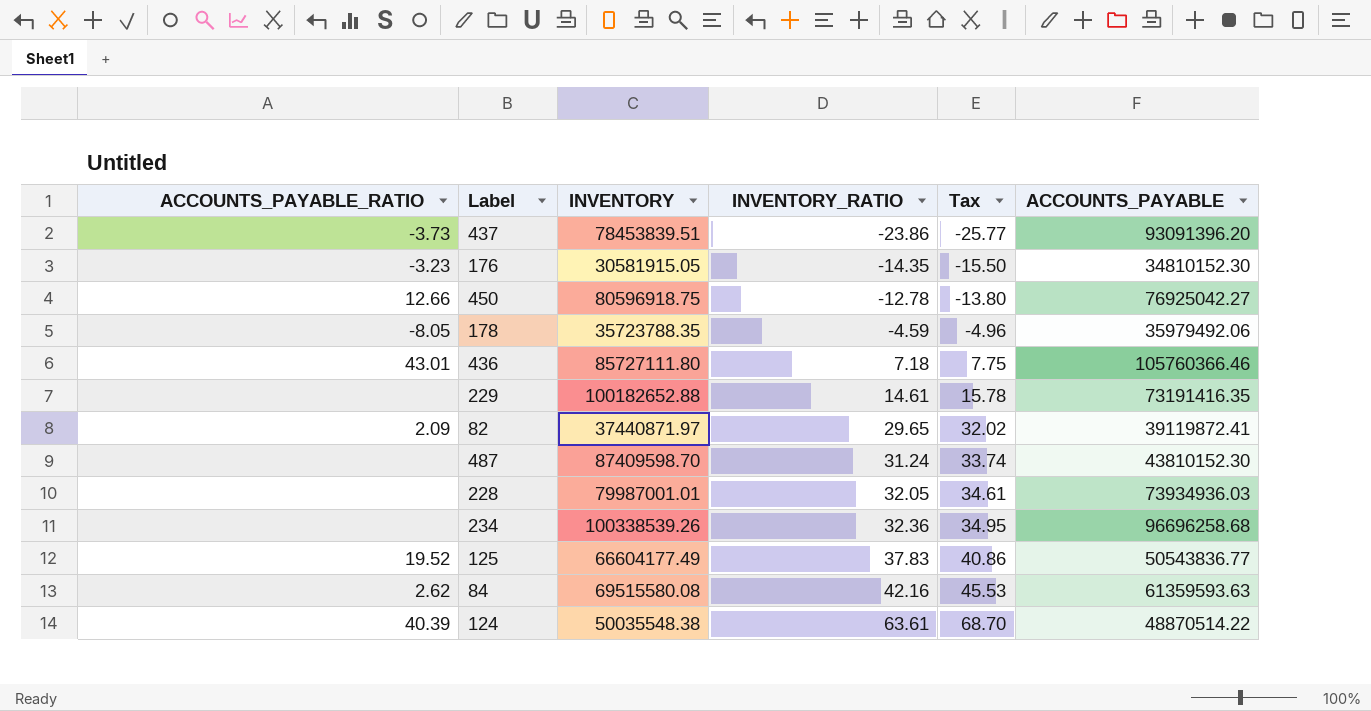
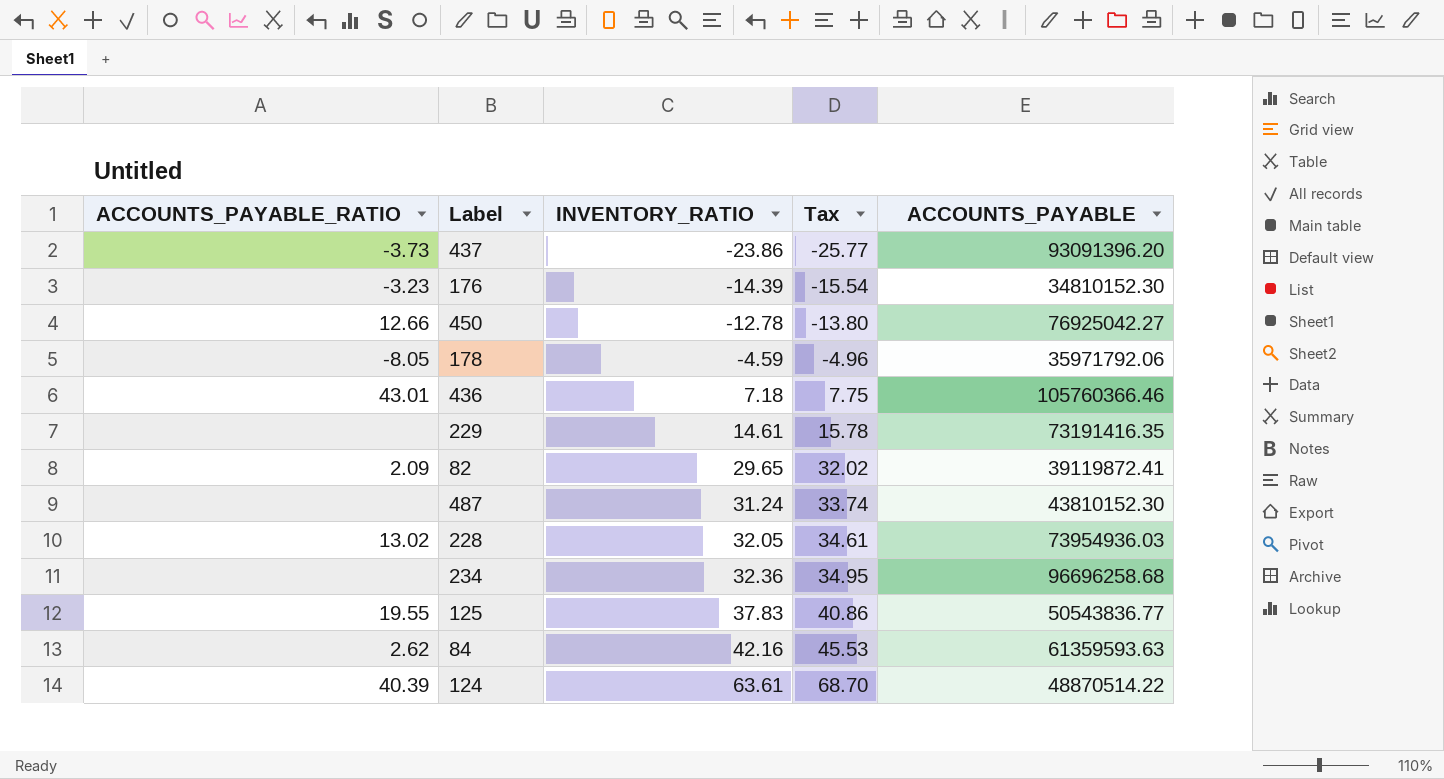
column INVENTORY | position: 3 -> none
176 | INVENTORY_RATIO: -14.35 -> -14.39
176 | Tax: -15.50 -> -15.54
178 | ACCOUNTS_PAYABLE: 35979492.06 -> 35971792.06
228 | ACCOUNTS_PAYABLE_RATIO: none -> 13.02
228 | ACCOUNTS_PAYABLE: 73934936.03 -> 73954936.03
125 | ACCOUNTS_PAYABLE_RATIO: 19.52 -> 19.55

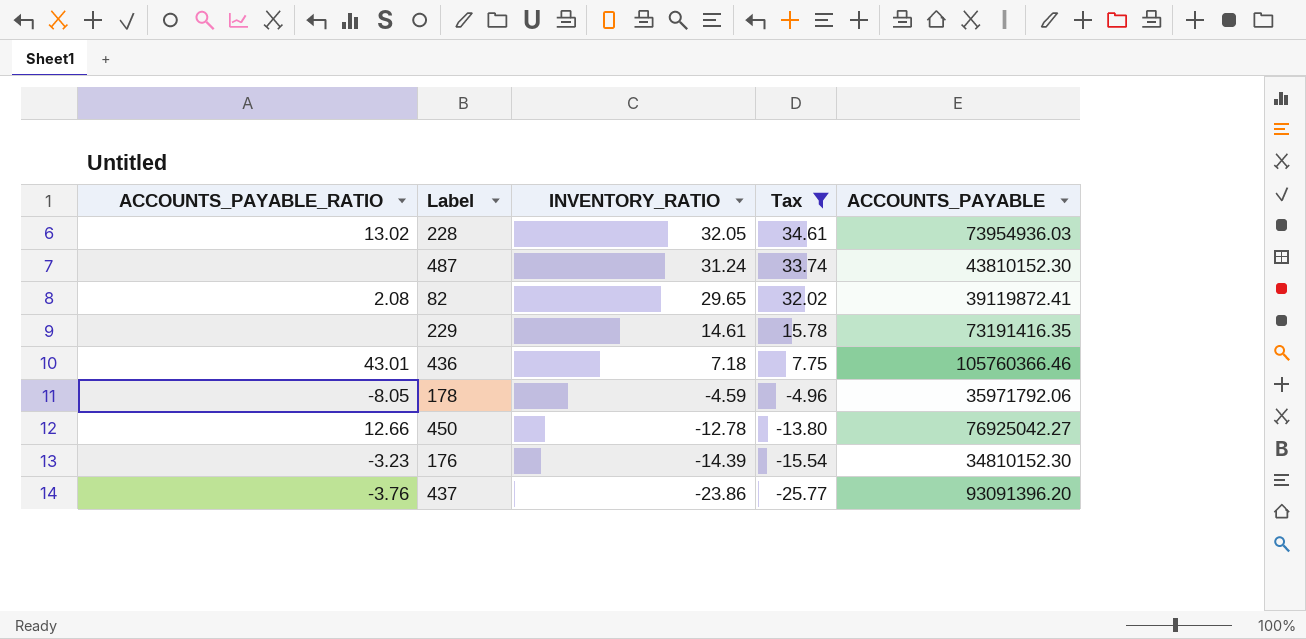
filter: none -> Tax <= 34.61
row order: INVENTORY_RATIO ascending -> INVENTORY_RATIO descending
82 | ACCOUNTS_PAYABLE_RATIO: 2.09 -> 2.08
437 | ACCOUNTS_PAYABLE_RATIO: -3.73 -> -3.76

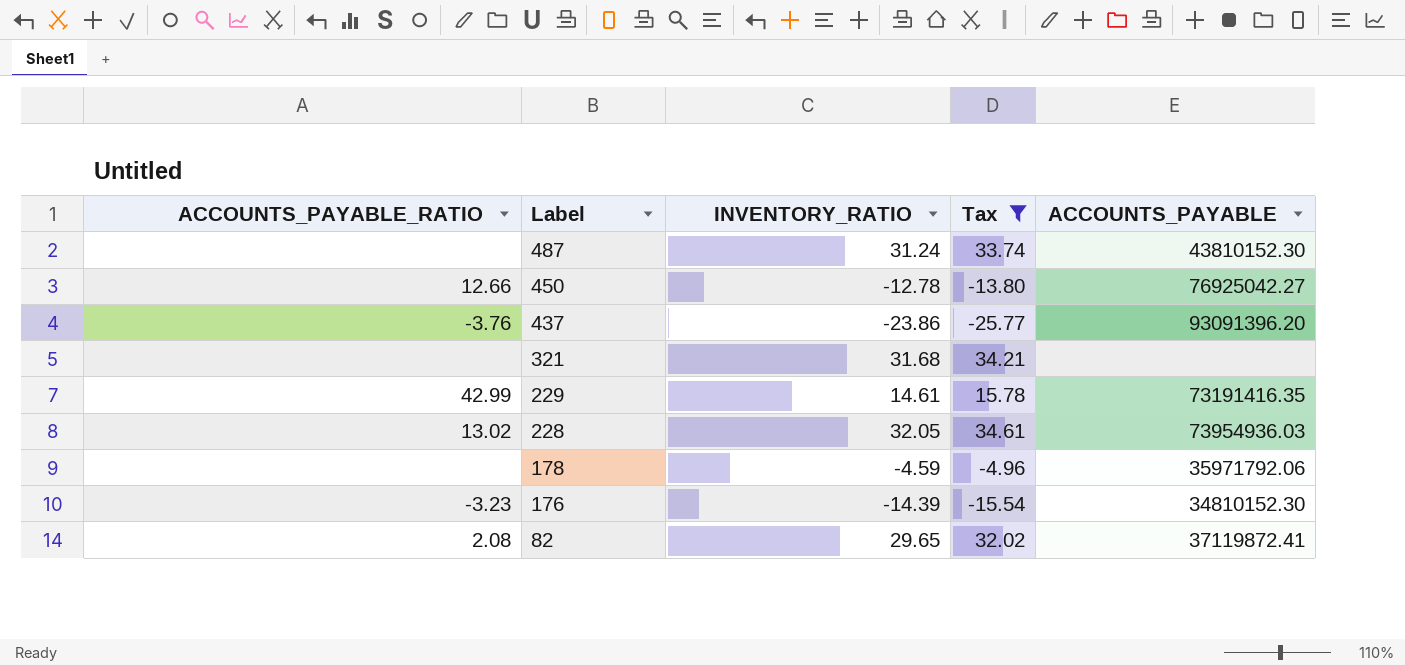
row order: INVENTORY_RATIO descending -> Label descending
row 436: 43.01 | 7.18 | 7.75 | 105760366.46 -> none
row 321: none -> none | 31.68 | 34.21 | none
229 | ACCOUNTS_PAYABLE_RATIO: none -> 42.99
178 | ACCOUNTS_PAYABLE_RATIO: -8.05 -> none
82 | ACCOUNTS_PAYABLE: 39119872.41 -> 37119872.41

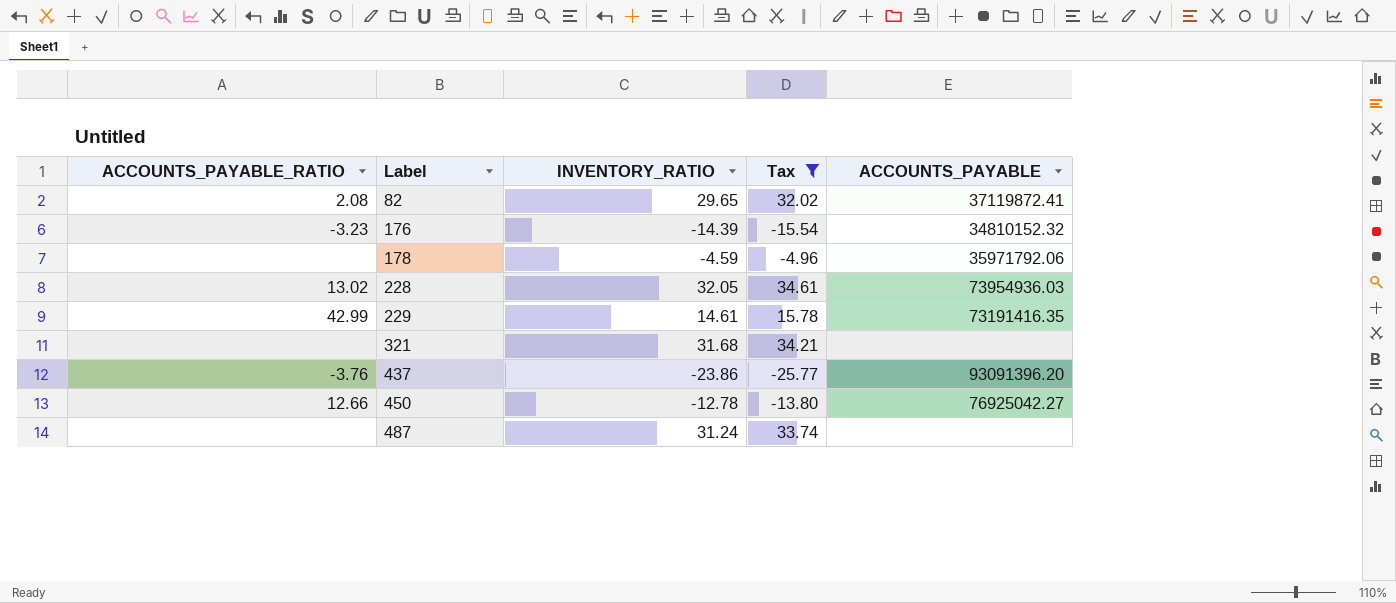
row order: Label descending -> Label ascending
176 | ACCOUNTS_PAYABLE: 34810152.30 -> 34810152.32
487 | ACCOUNTS_PAYABLE: 43810152.30 -> none

